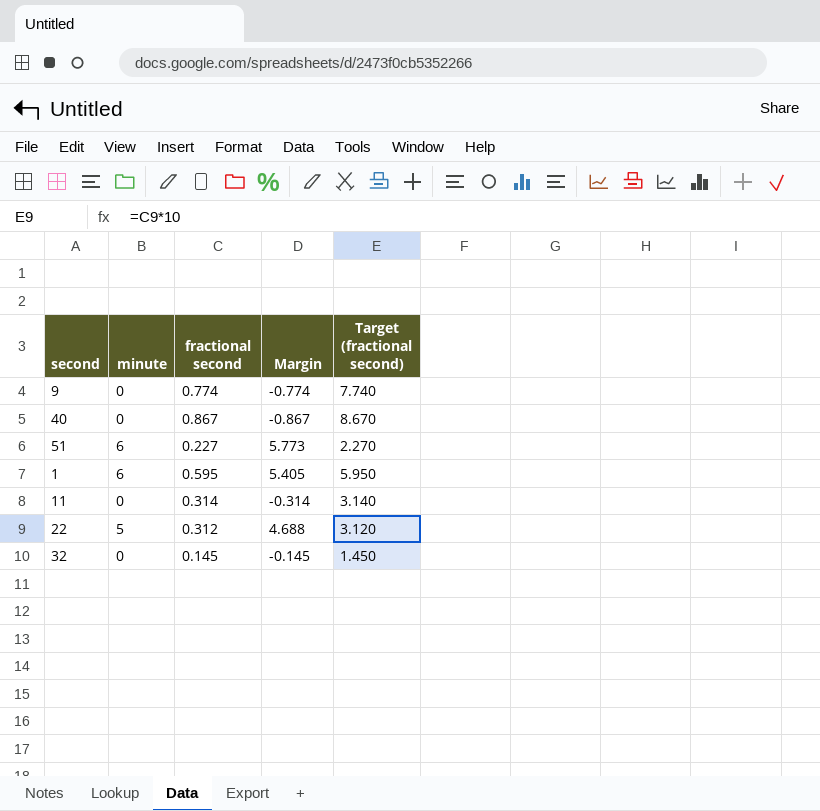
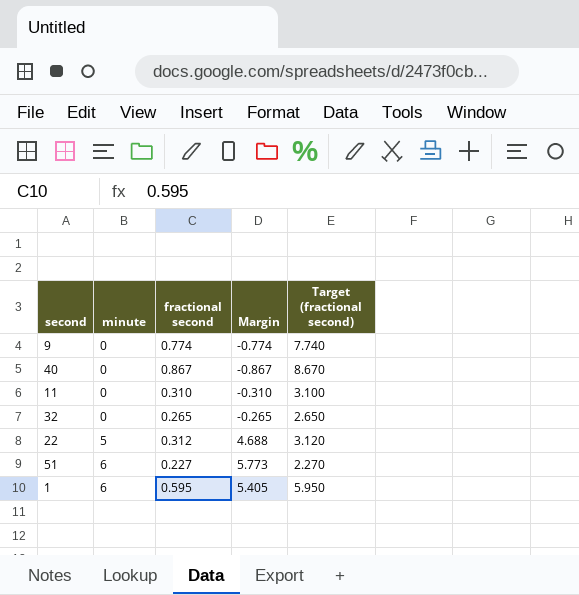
row order: none -> minute ascending
11 | fractional second: 0.314 -> 0.310
11 | Margin: -0.314 -> -0.310
11 | Target (fractional second): 3.140 -> 3.100
32 | fractional second: 0.145 -> 0.265
32 | Margin: -0.145 -> -0.265
32 | Target (fractional second): 1.450 -> 2.650

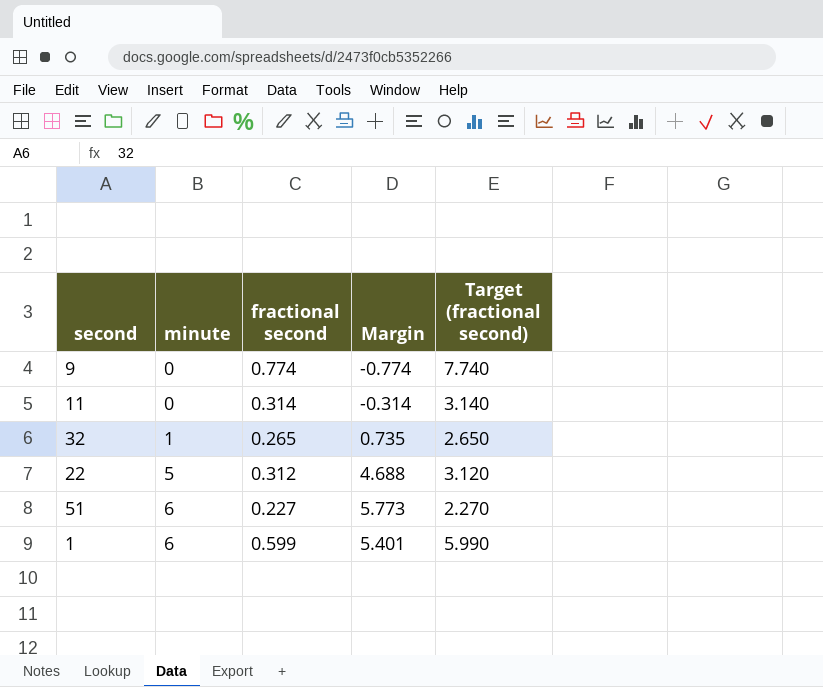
row 40: 0 | 0.867 | -0.867 | 8.670 -> none
11 | fractional second: 0.310 -> 0.314
11 | Margin: -0.310 -> -0.314
11 | Target (fractional second): 3.100 -> 3.140
32 | minute: 0 -> 1
32 | Margin: -0.265 -> 0.735
1 | fractional second: 0.595 -> 0.599
1 | Margin: 5.405 -> 5.401
1 | Target (fractional second): 5.950 -> 5.990

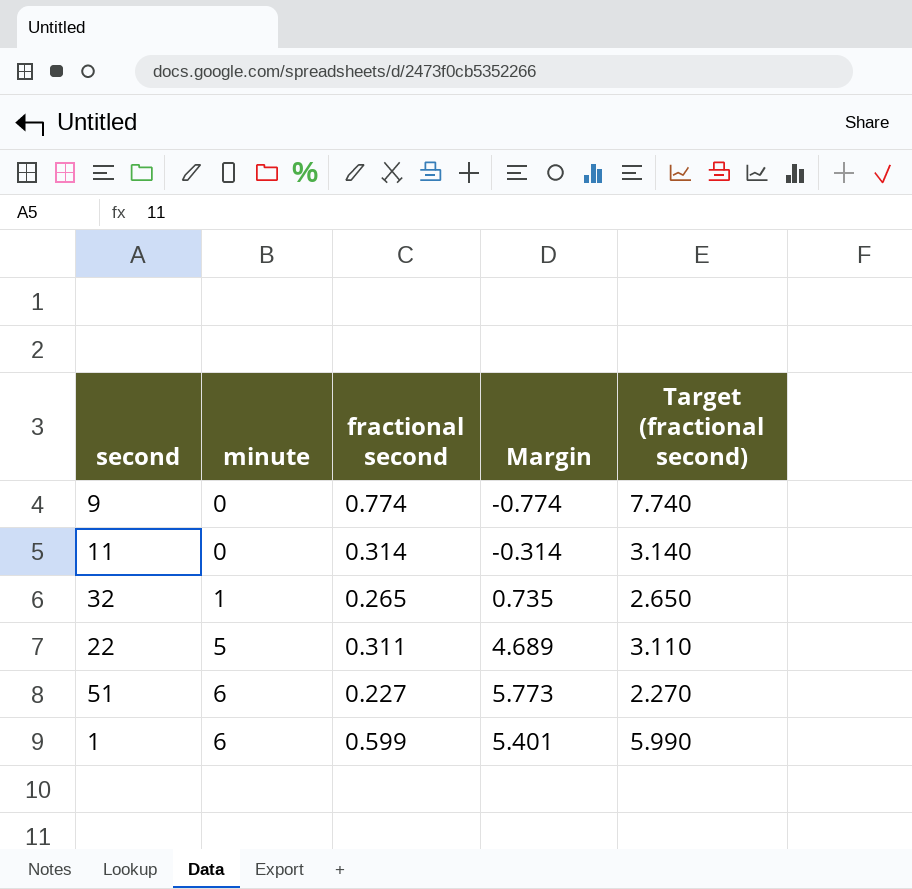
22 | fractional second: 0.312 -> 0.311
22 | Margin: 4.688 -> 4.689
22 | Target (fractional second): 3.120 -> 3.110

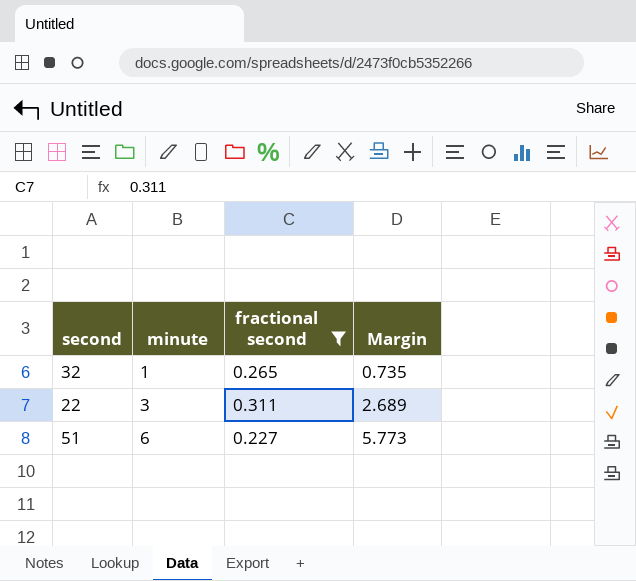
filter: none -> fractional second <= 0.311
column Target (fractional second) | formula: [fractional second] * 10 -> none
22 | minute: 5 -> 3
22 | Margin: 4.689 -> 2.689

